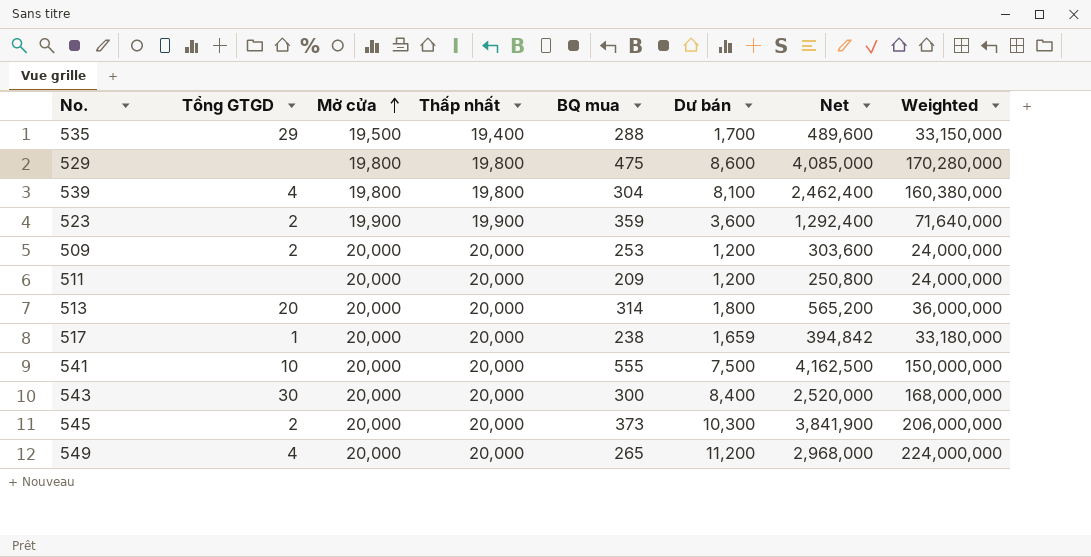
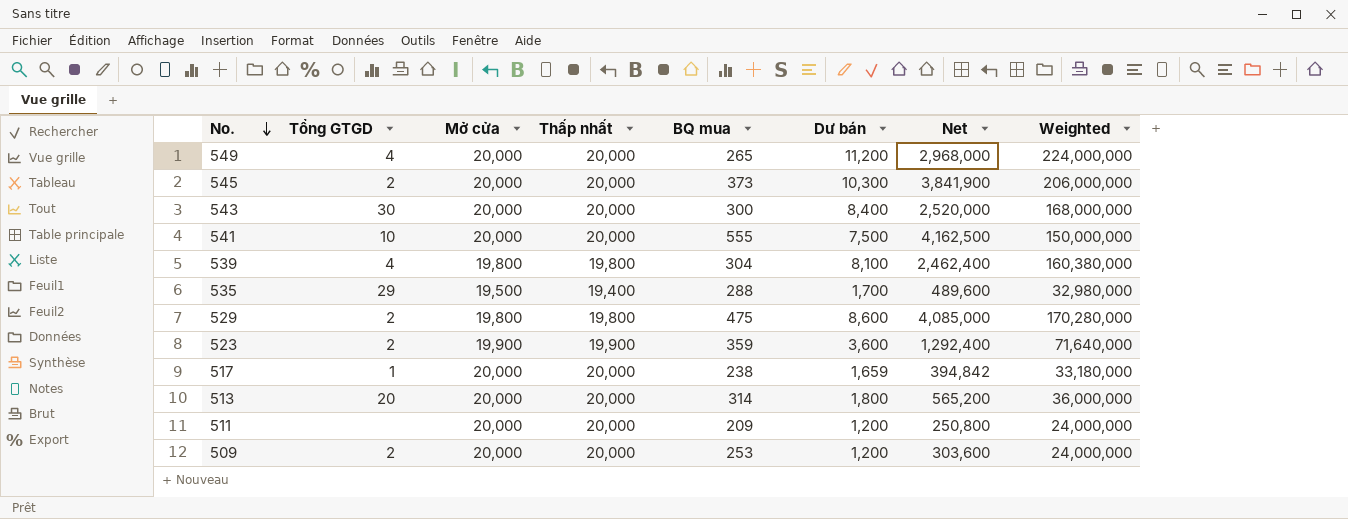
row order: Mở cửa ascending -> No. descending
column Weighted | formula: [Mở cửa] * [Dư bán] -> [Thấp nhất] * [Dư bán]
529 | Tổng GTGD: none -> 2

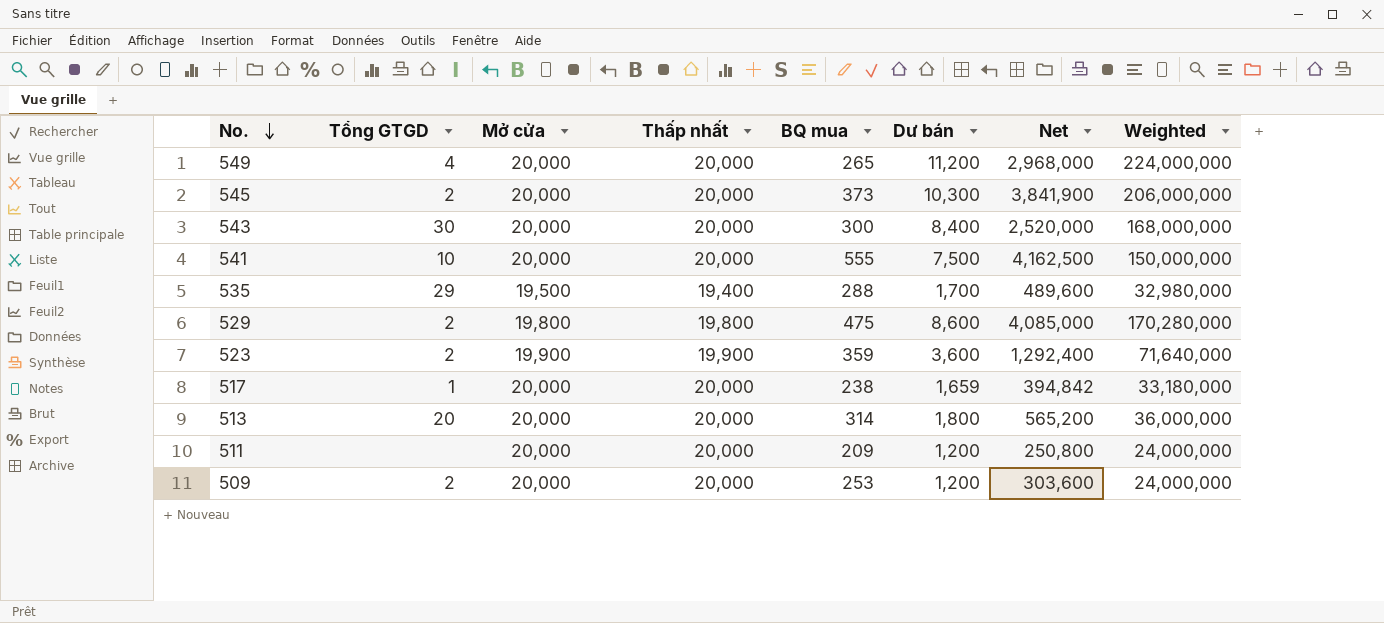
row 539: 4 | 19,800 | 19,800 | 304 | 8,100 | 2,462,400 | 160,380,000 -> none

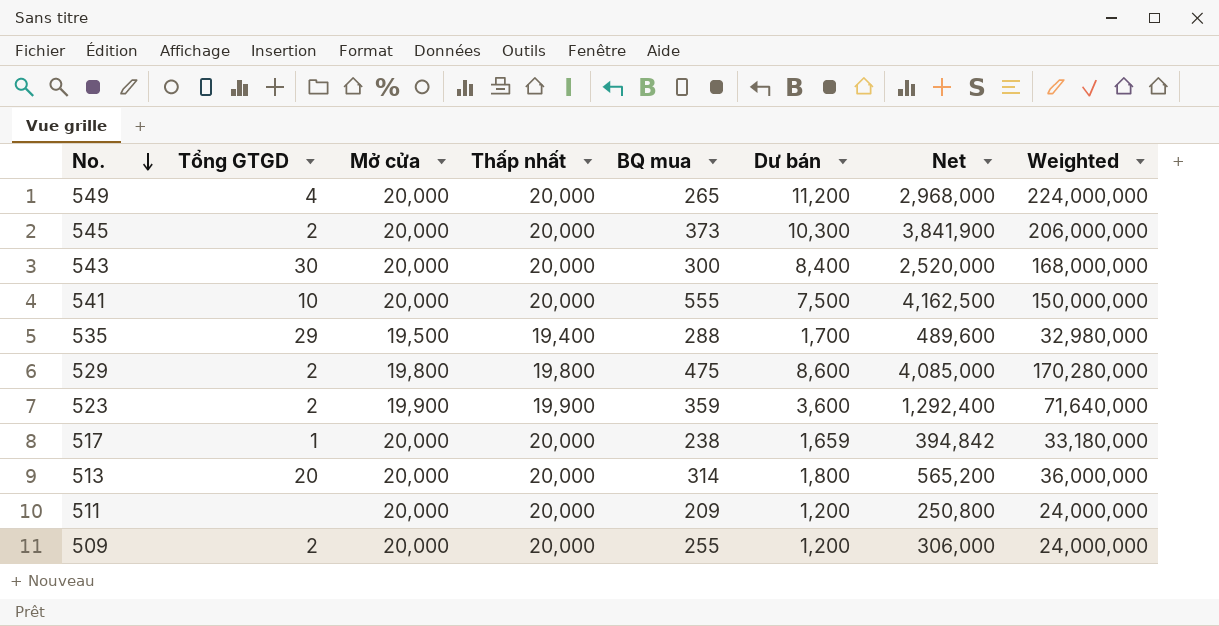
509 | BQ mua: 253 -> 255
509 | Net: 303,600 -> 306,000

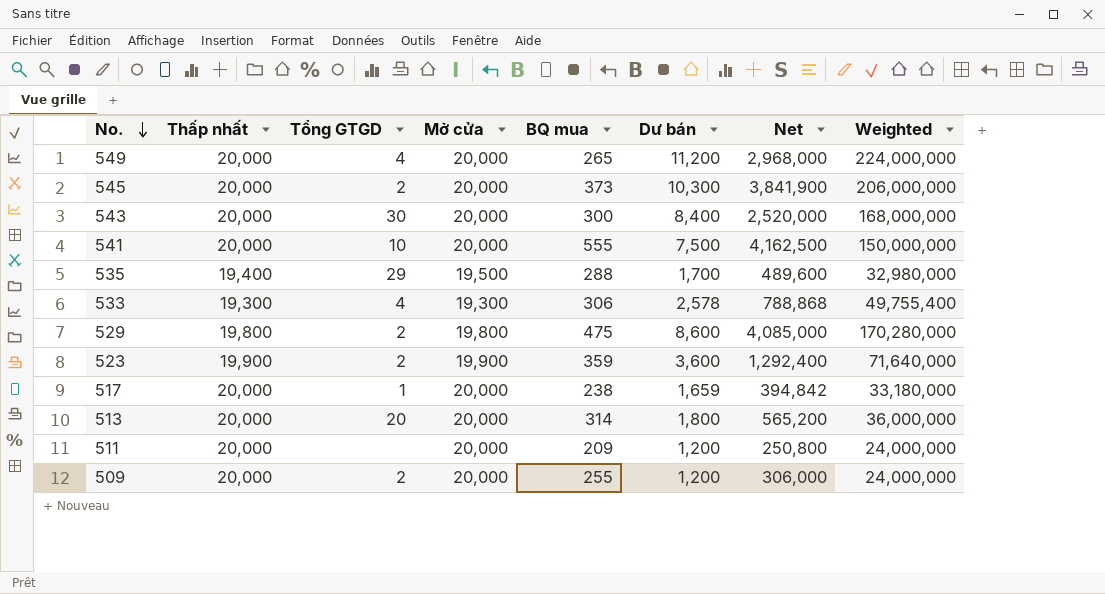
column Thấp nhất | position: 4 -> 2
row 533: none -> 19,300 | 4 | 19,300 | 306 | 2,578 | 788,868 | 49,755,400

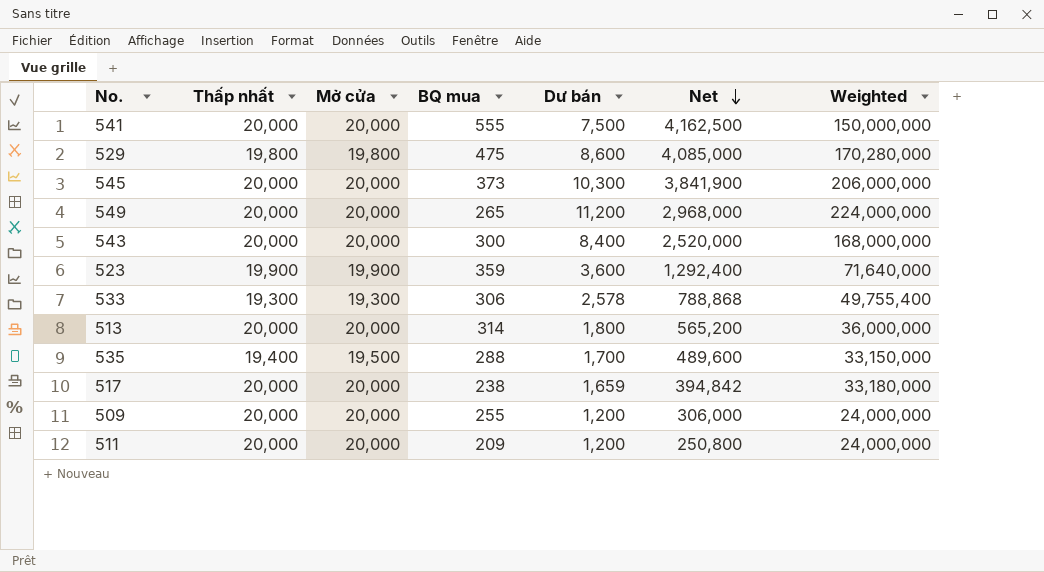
row order: No. descending -> Net descending
column Tổng GTGD | position: 3 -> none
column Weighted | formula: [Thấp nhất] * [Dư bán] -> [Mở cửa] * [Dư bán]

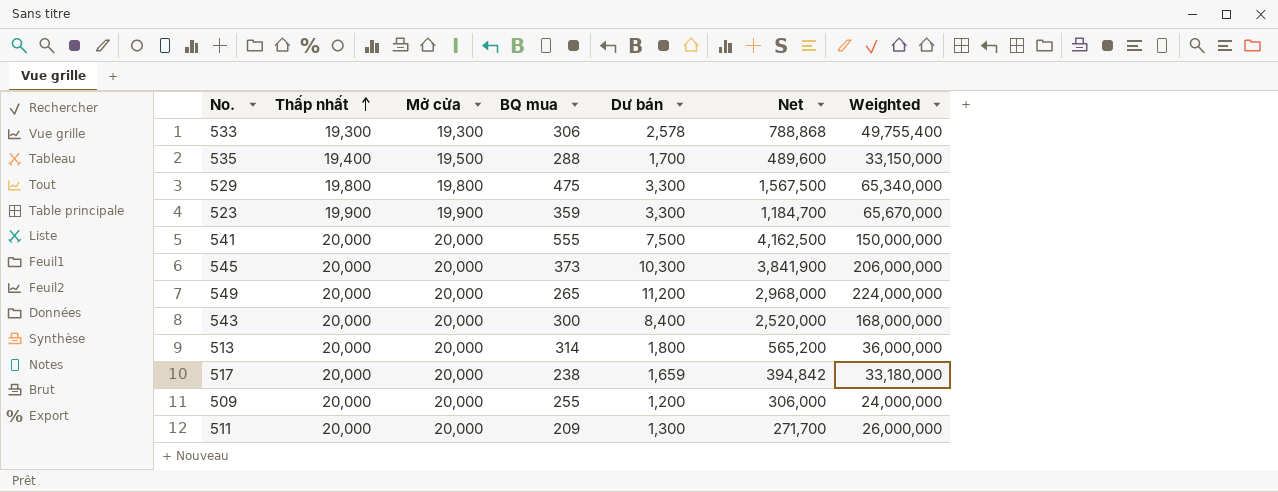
row order: Net descending -> Thấp nhất ascending
529 | Dư bán: 8,600 -> 3,300
529 | Net: 4,085,000 -> 1,567,500
529 | Weighted: 170,280,000 -> 65,340,000
523 | Dư bán: 3,600 -> 3,300
523 | Net: 1,292,400 -> 1,184,700
523 | Weighted: 71,640,000 -> 65,670,000
511 | Dư bán: 1,200 -> 1,300
511 | Net: 250,800 -> 271,700
511 | Weighted: 24,000,000 -> 26,000,000

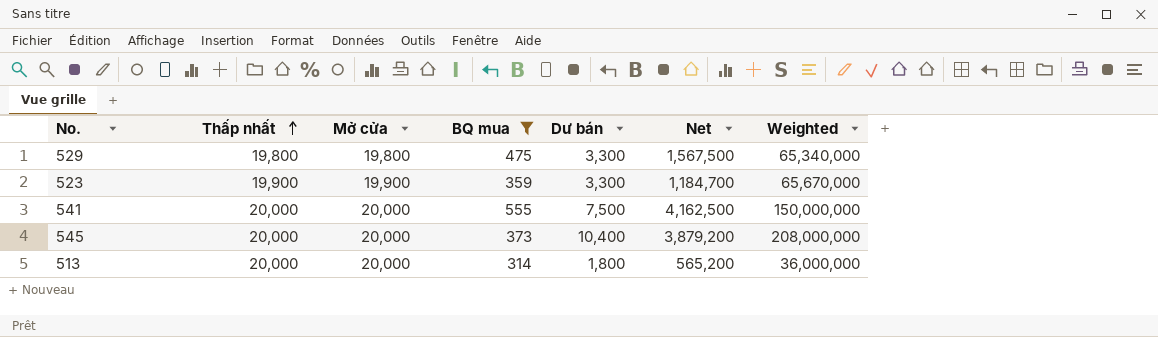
filter: none -> BQ mua >= 314
545 | Dư bán: 10,300 -> 10,400
545 | Net: 3,841,900 -> 3,879,200
545 | Weighted: 206,000,000 -> 208,000,000

